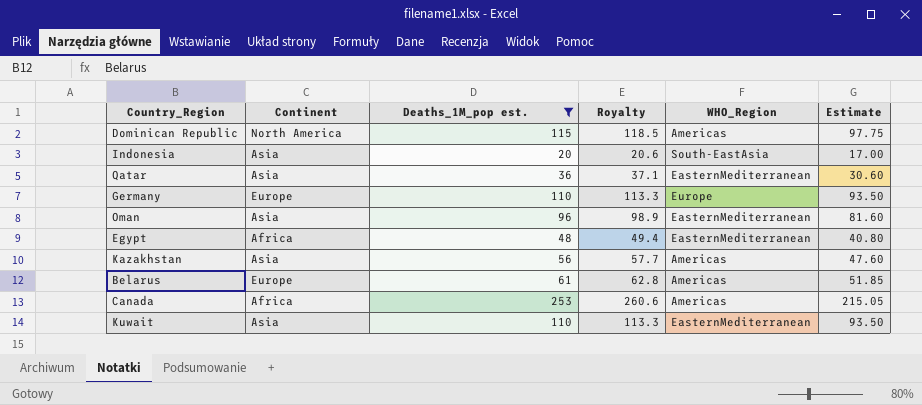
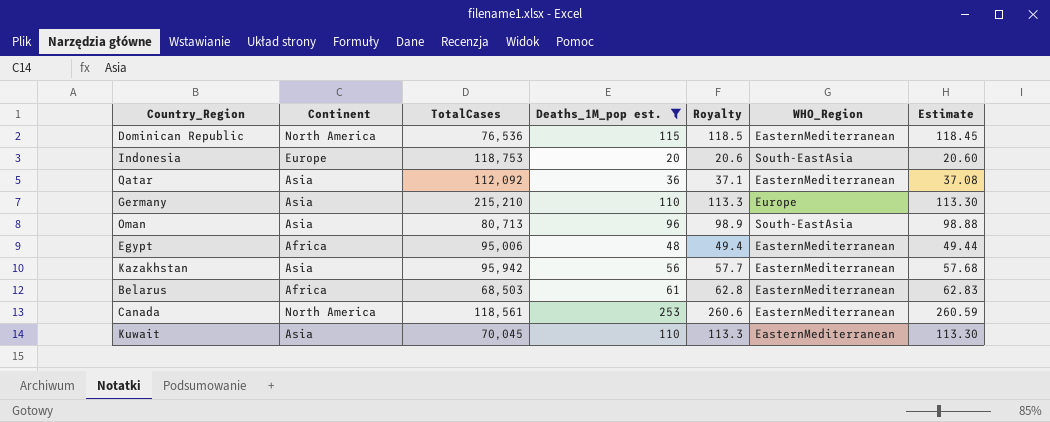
column TotalCases | position: none -> 3
column Estimate | formula: [Deaths_1M_pop est.] * 0.85 -> [Deaths_1M_pop est.] * 1.03
Dominican Republic | WHO_Region: Americas -> EasternMediterranean
Indonesia | Continent: Asia -> Europe
Germany | Continent: Europe -> Asia
Oman | WHO_Region: EasternMediterranean -> South-EastAsia
Kazakhstan | WHO_Region: Americas -> EasternMediterranean
Belarus | Continent: Europe -> Africa
Belarus | WHO_Region: Americas -> EasternMediterranean
Canada | Continent: Africa -> North America
Canada | WHO_Region: Americas -> EasternMediterranean

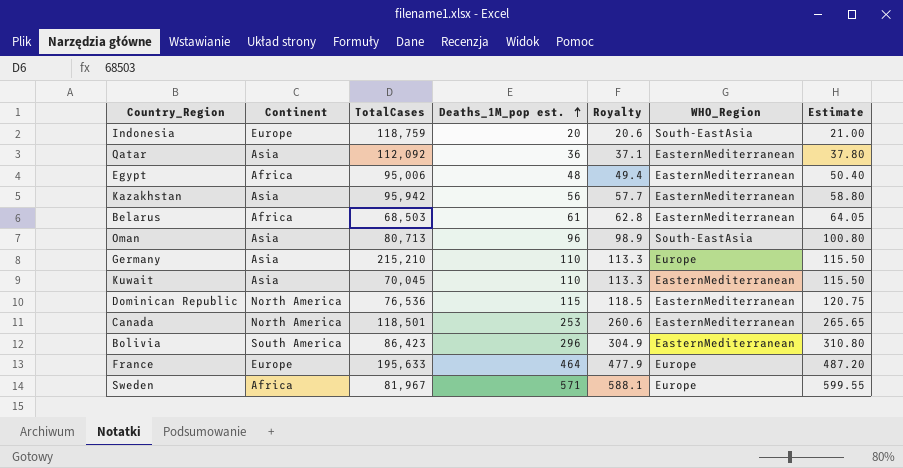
filter: Deaths_1M_pop est. <= 253 -> none
row order: none -> Deaths_1M_pop est. ascending
column Estimate | formula: [Deaths_1M_pop est.] * 1.03 -> [Deaths_1M_pop est.] * 1.05
Indonesia | TotalCases: 118,753 -> 118,759
Canada | TotalCases: 118,561 -> 118,501

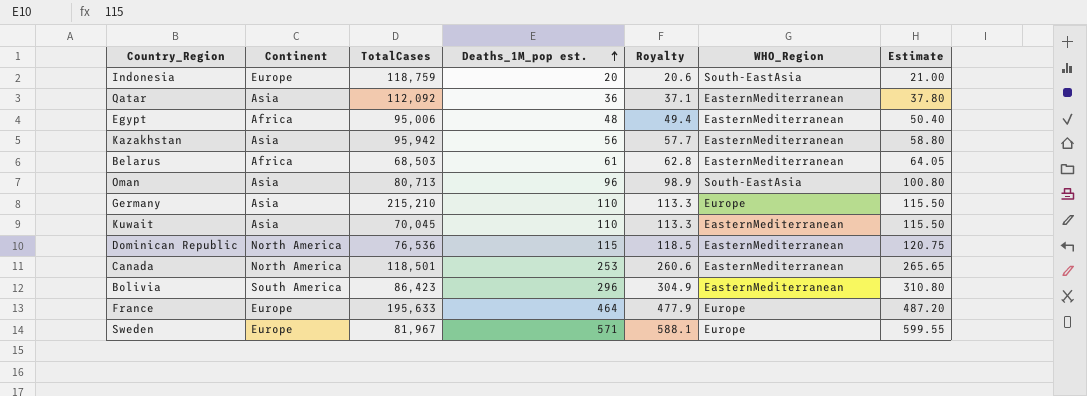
Sweden | Continent: Africa -> Europe

